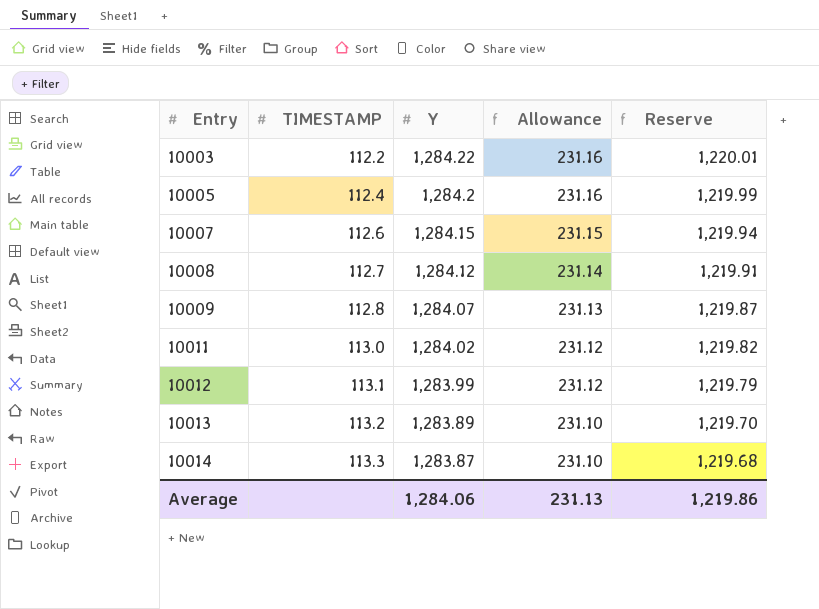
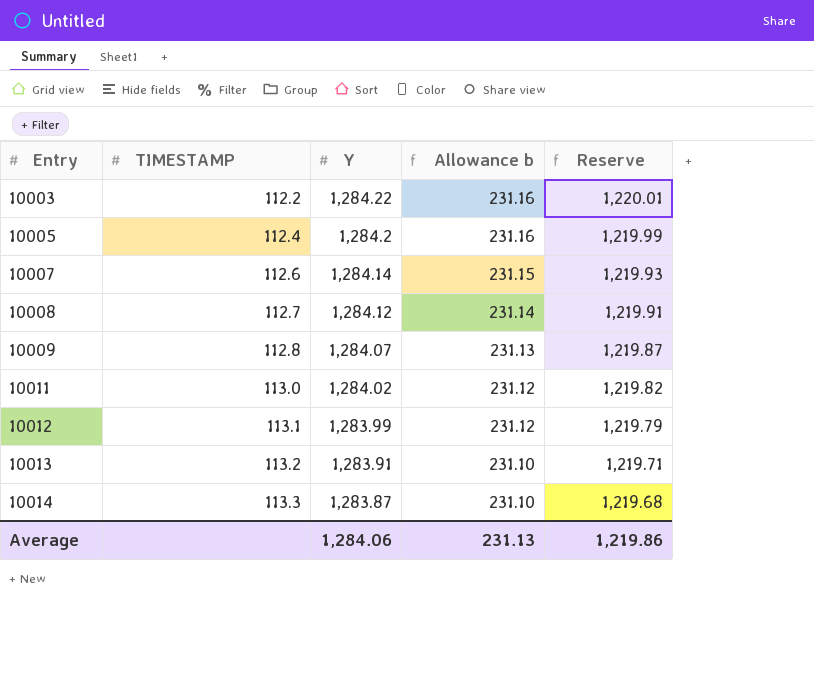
column name: Allowance -> Allowance b
10007 | Y: 1,284.15 -> 1,284.14
10007 | Reserve: 1,219.94 -> 1,219.93
10013 | Y: 1,283.89 -> 1,283.91
10013 | Reserve: 1,219.70 -> 1,219.71

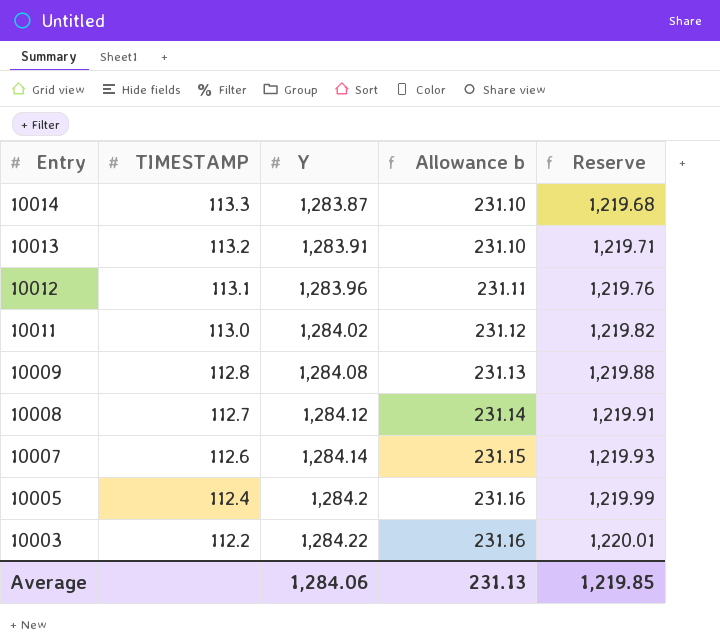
row order: Entry ascending -> Entry descending
10012 | Y: 1,283.99 -> 1,283.96
10012 | Allowance b: 231.12 -> 231.11
10012 | Reserve: 1,219.79 -> 1,219.76
10009 | Y: 1,284.07 -> 1,284.08
10009 | Reserve: 1,219.87 -> 1,219.88
Average | Reserve: 1,219.86 -> 1,219.85

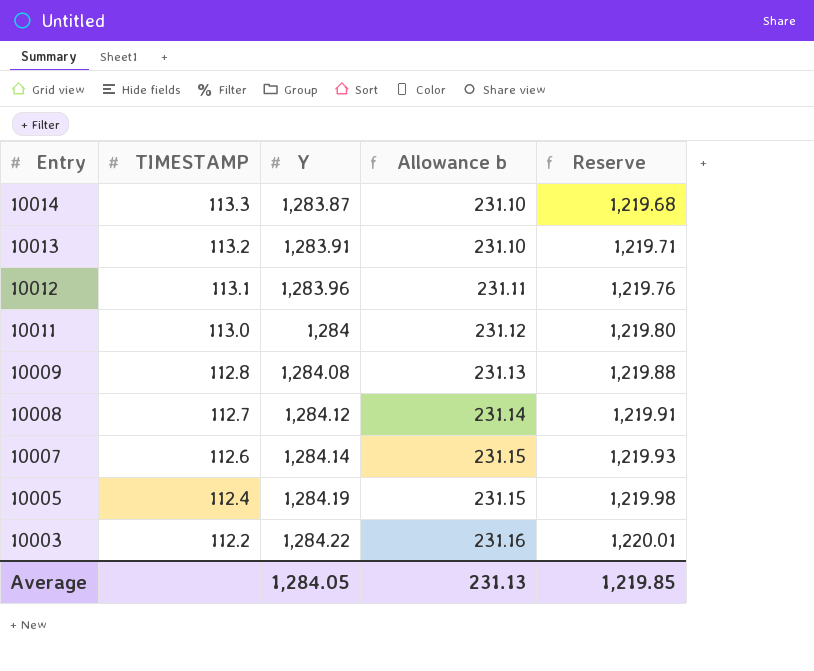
10011 | Y: 1,284.02 -> 1,284
10011 | Reserve: 1,219.82 -> 1,219.80
10005 | Y: 1,284.2 -> 1,284.19
10005 | Allowance b: 231.16 -> 231.15
10005 | Reserve: 1,219.99 -> 1,219.98
Average | Y: 1,284.06 -> 1,284.05

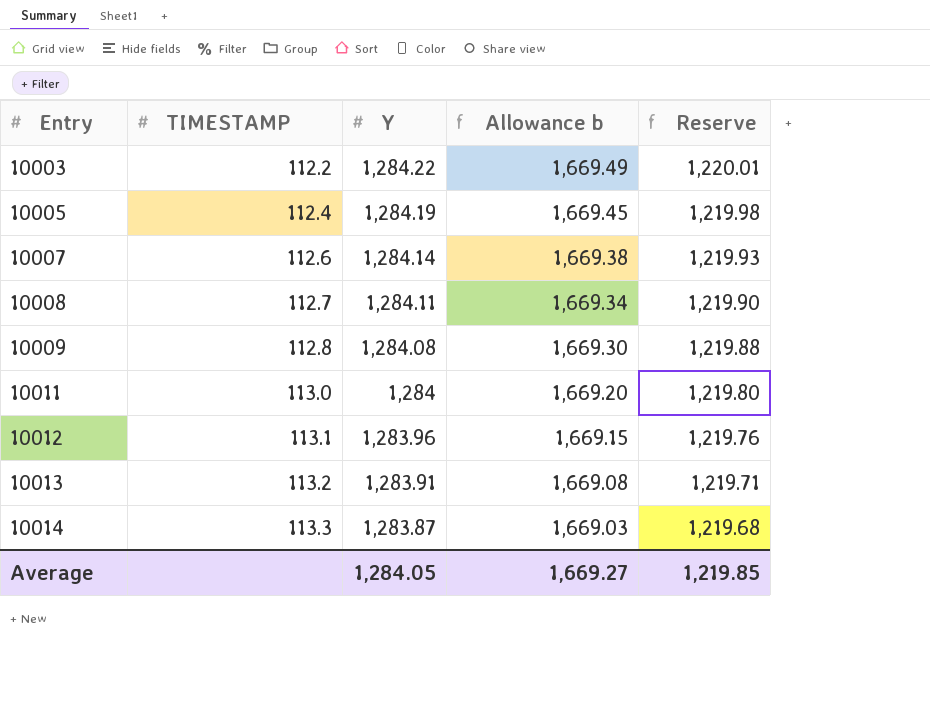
row order: Entry descending -> Entry ascending
column Allowance b | formula: [Y] * 0.18 -> [Y] * 1.3
10008 | Y: 1,284.12 -> 1,284.11
10008 | Reserve: 1,219.91 -> 1,219.90
Average | Allowance b: 231.13 -> 1,669.27

